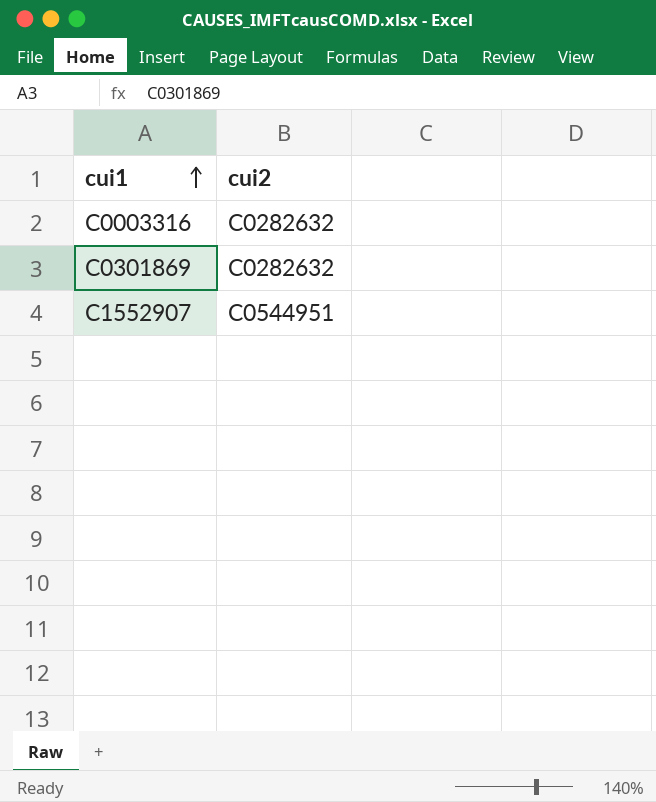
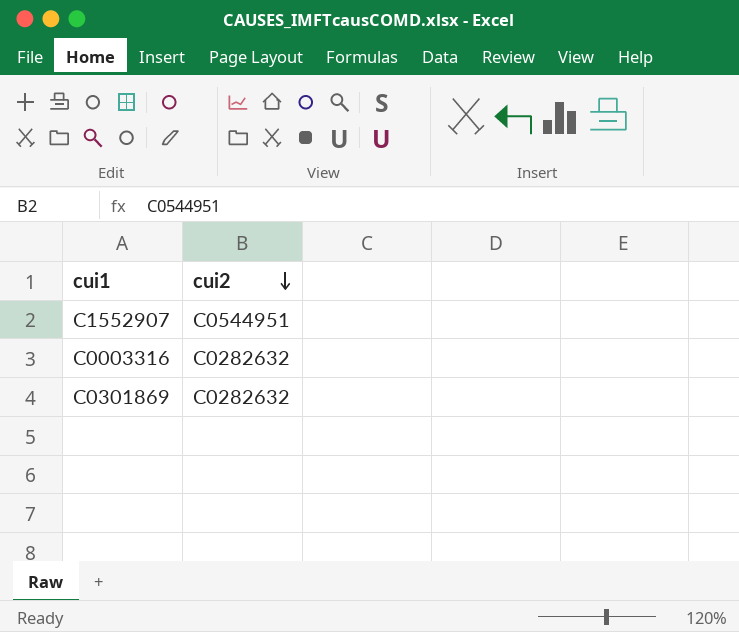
row order: cui1 ascending -> cui2 descending

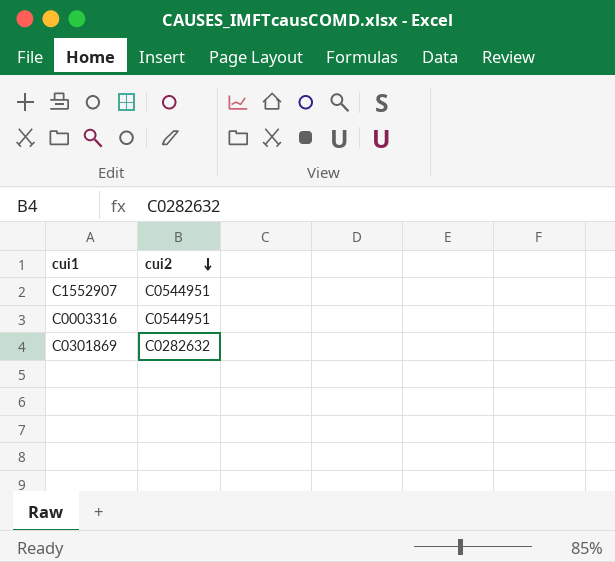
C0003316 | cui2: C0282632 -> C0544951

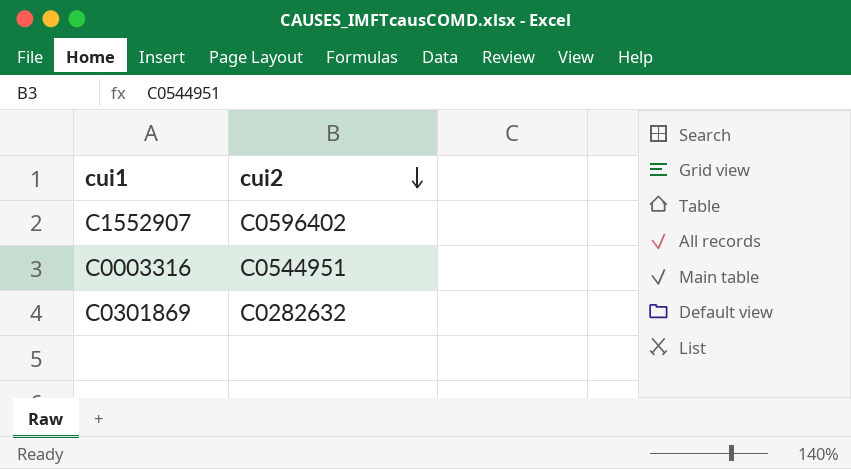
C1552907 | cui2: C0544951 -> C0596402

